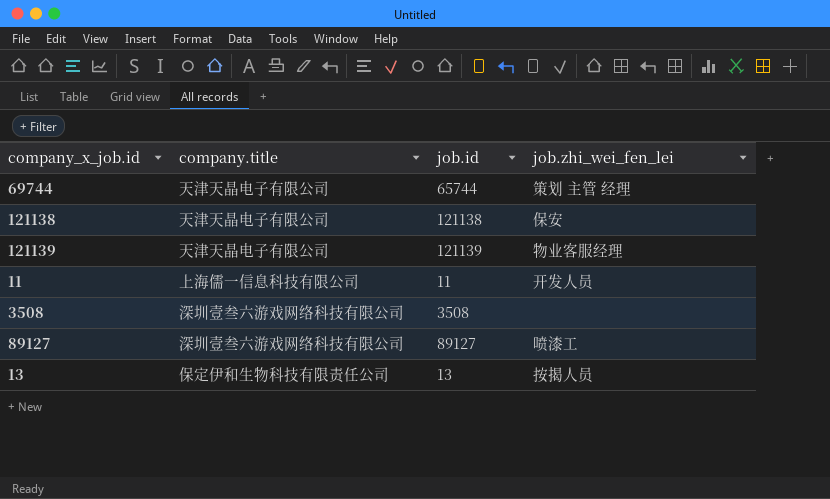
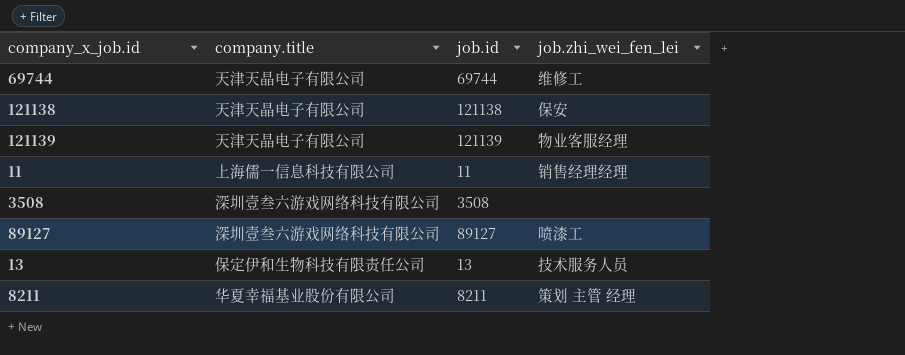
69744 | job.id: 65744 -> 69744
69744 | job.zhi_wei_fen_lei: 策划 主管 经理 -> 维修工
11 | job.zhi_wei_fen_lei: 开发人员 -> 销售经理经理
13 | job.zhi_wei_fen_lei: 按揭人员 -> 技术服务人员
row 8211: none -> 华夏幸福基业股份有限公司 | 8211 | 策划 主管 经理

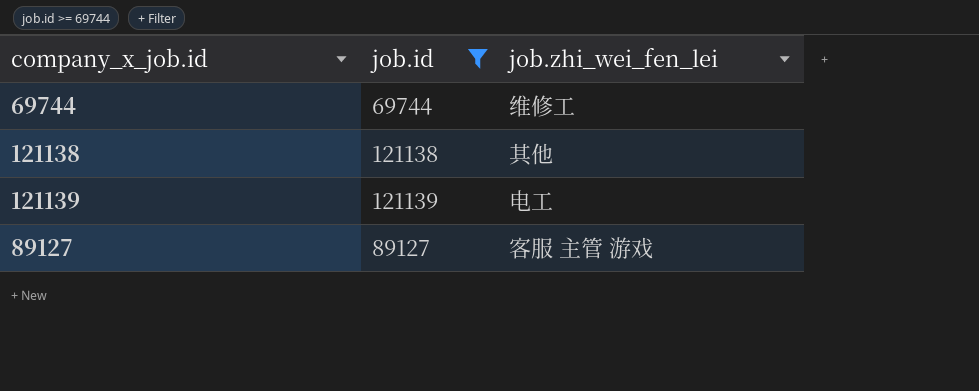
filter: none -> job.id >= 69744
column company.title | position: 2 -> none
121138 | job.zhi_wei_fen_lei: 保安 -> 其他
121139 | job.zhi_wei_fen_lei: 物业客服经理 -> 电工
89127 | job.zhi_wei_fen_lei: 喷漆工 -> 客服 主管 游戏

